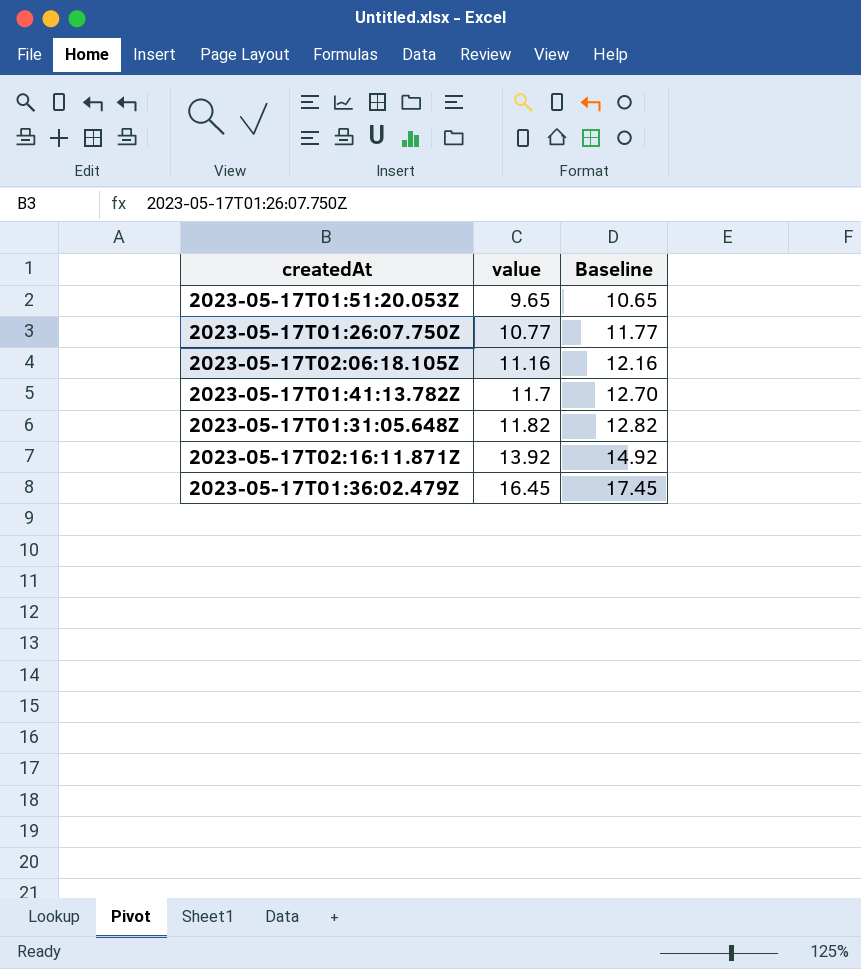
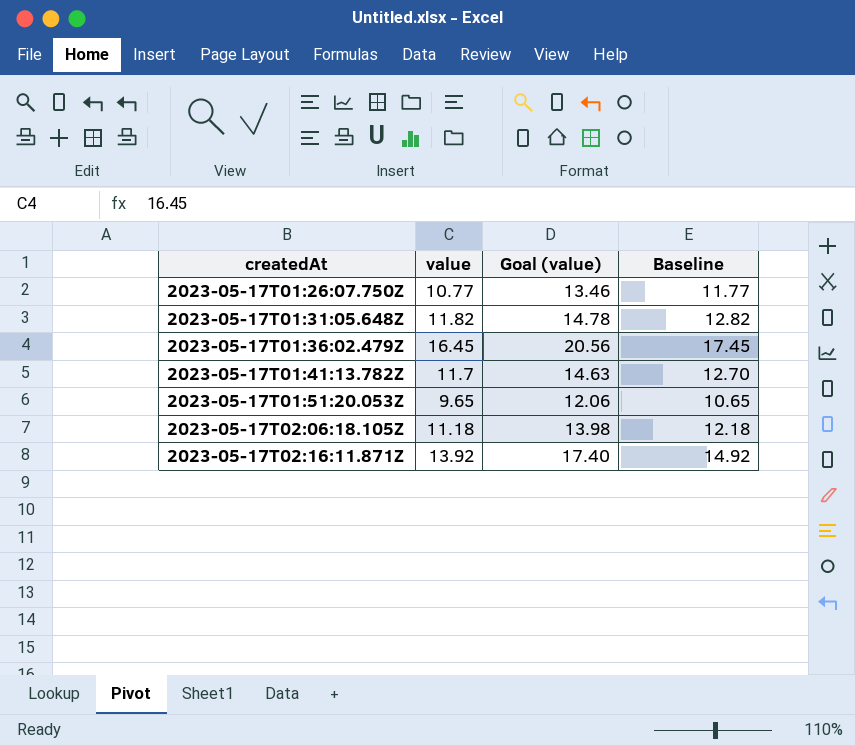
row order: value ascending -> createdAt ascending
column Goal (value) | formula: none -> [value] * 1.25
2023-05-17T02:06:18.105Z | value: 11.16 -> 11.18
2023-05-17T02:06:18.105Z | Baseline: 12.16 -> 12.18

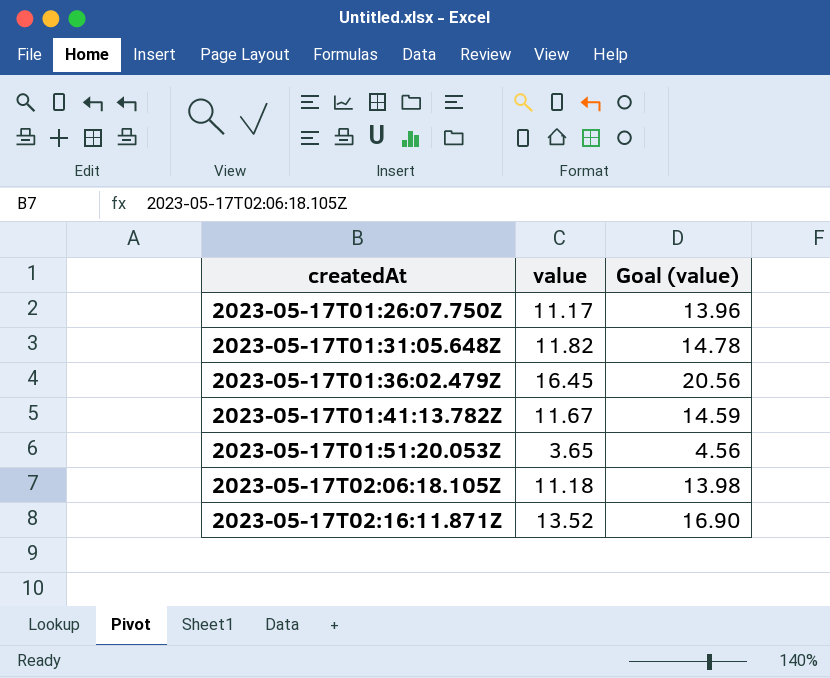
column Baseline | formula: [value] + 1 -> none
2023-05-17T01:26:07.750Z | value: 10.77 -> 11.17
2023-05-17T01:26:07.750Z | Goal (value): 13.46 -> 13.96
2023-05-17T01:41:13.782Z | value: 11.7 -> 11.67
2023-05-17T01:41:13.782Z | Goal (value): 14.63 -> 14.59
2023-05-17T01:51:20.053Z | value: 9.65 -> 3.65
2023-05-17T01:51:20.053Z | Goal (value): 12.06 -> 4.56
2023-05-17T02:16:11.871Z | value: 13.92 -> 13.52
2023-05-17T02:16:11.871Z | Goal (value): 17.40 -> 16.90

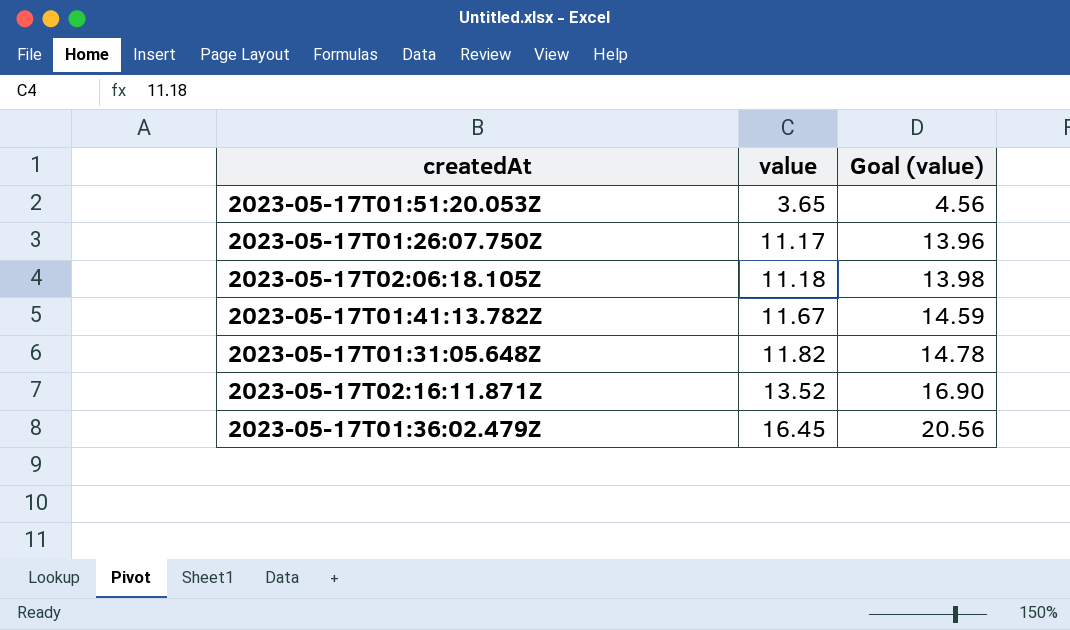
row order: createdAt ascending -> value ascending

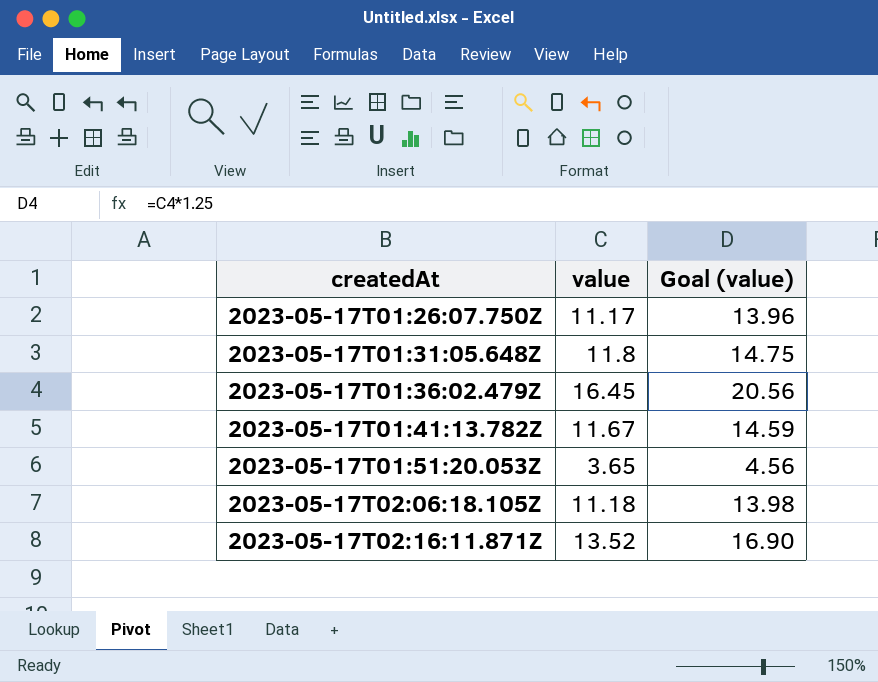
row order: value ascending -> createdAt ascending
2023-05-17T01:31:05.648Z | value: 11.82 -> 11.8
2023-05-17T01:31:05.648Z | Goal (value): 14.78 -> 14.75

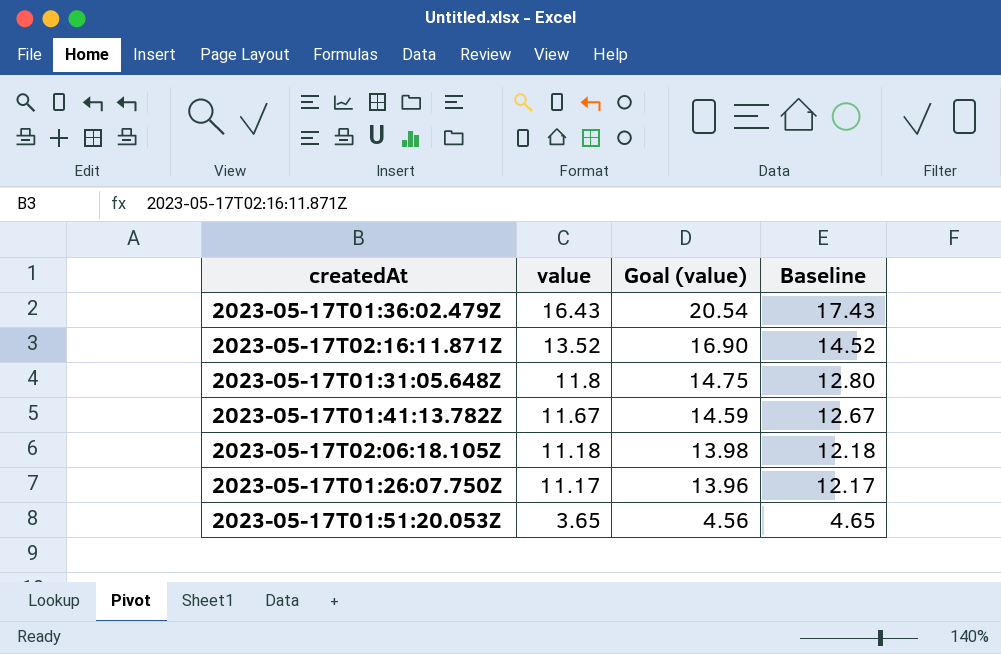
row order: createdAt ascending -> value descending
column Baseline | formula: none -> [value] + 1
2023-05-17T01:36:02.479Z | value: 16.45 -> 16.43
2023-05-17T01:36:02.479Z | Goal (value): 20.56 -> 20.54

